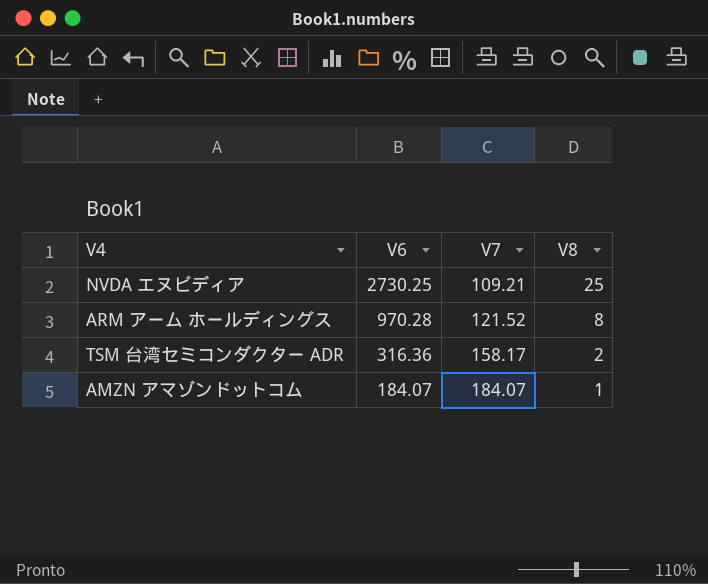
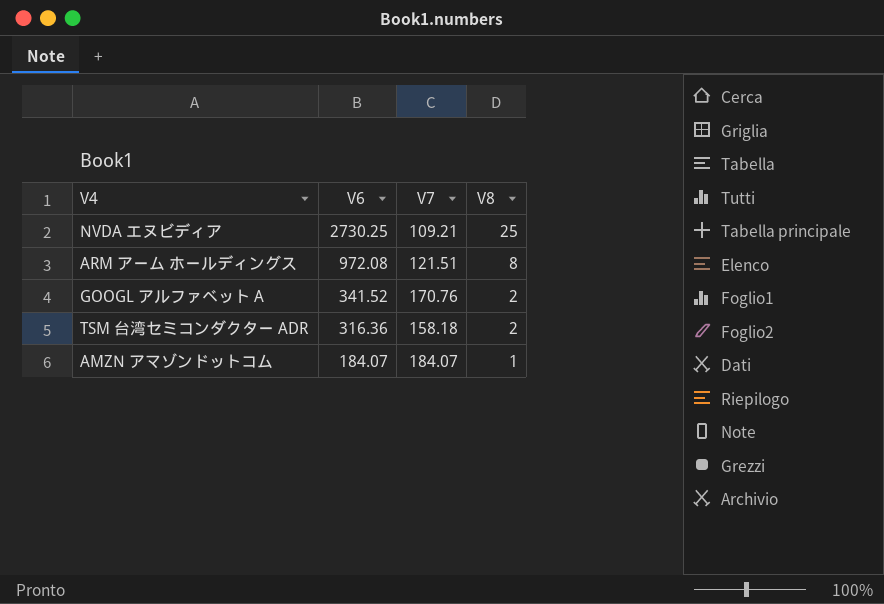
ARM アーム ホールディングス | V6: 970.28 -> 972.08
ARM アーム ホールディングス | V7: 121.52 -> 121.51
row GOOGL アルファベット A: none -> 341.52 | 170.76 | 2
TSM 台湾セミコンダクター ADR | V7: 158.17 -> 158.18

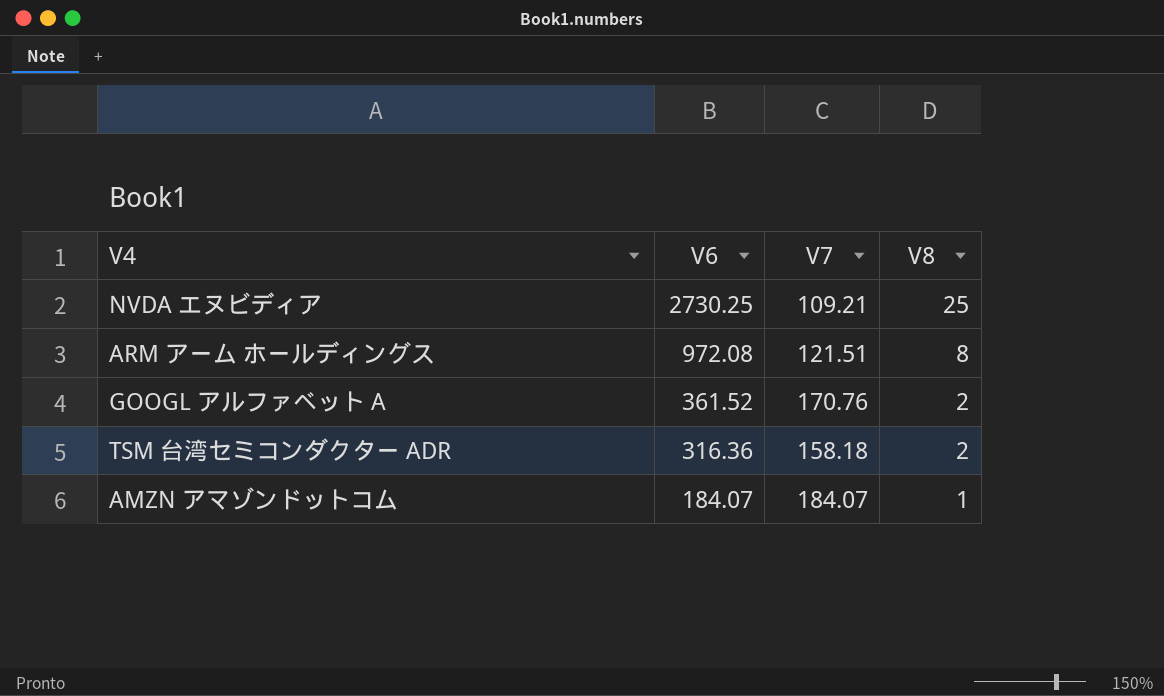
GOOGL アルファベット A | V6: 341.52 -> 361.52

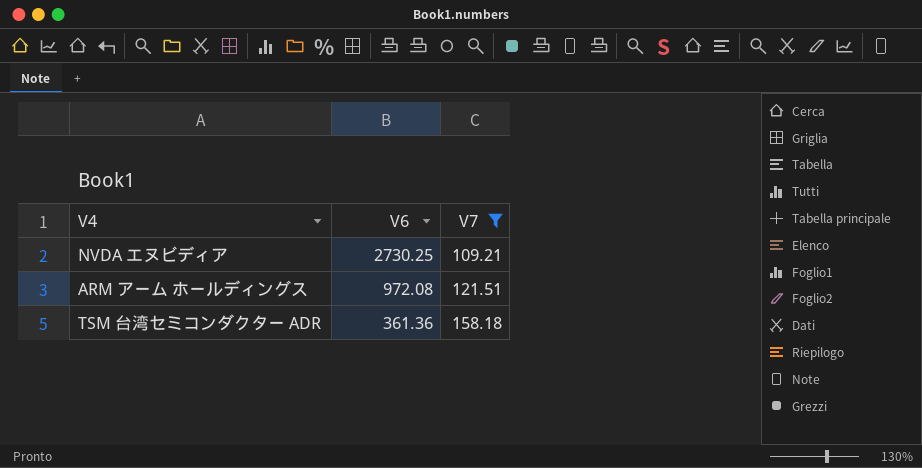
filter: none -> V7 <= 158.18
column V8 | formula: [V6] / [V7] -> none
TSM 台湾セミコンダクター ADR | V6: 316.36 -> 361.36

